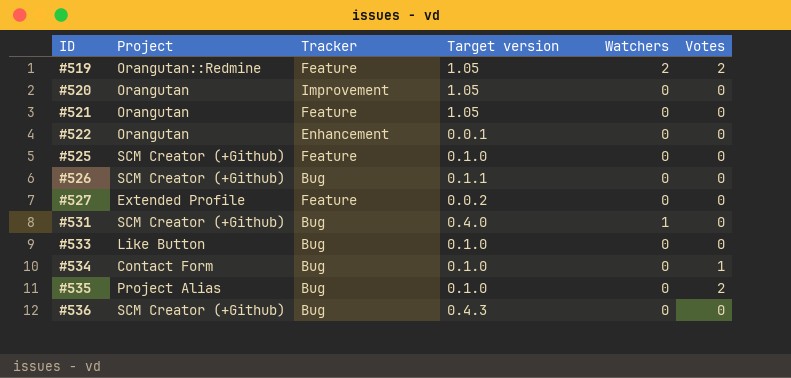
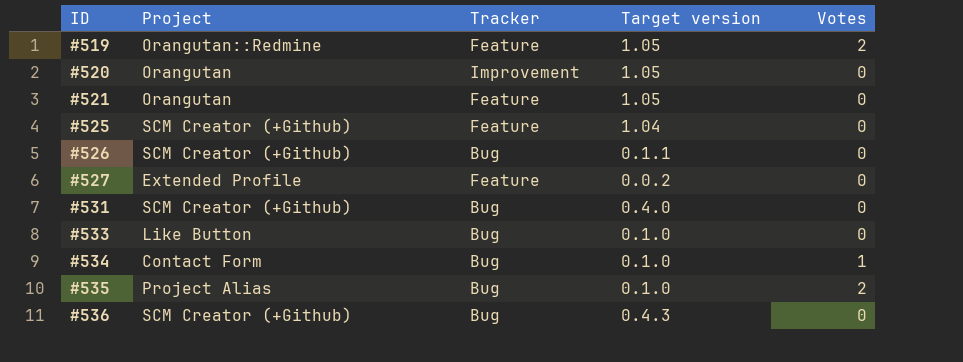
column Watchers | position: 5 -> none
row #522: Orangutan | Enhancement | 0.0.1 | 0 | 0 -> none
#525 | Target version: 0.1.0 -> 1.04

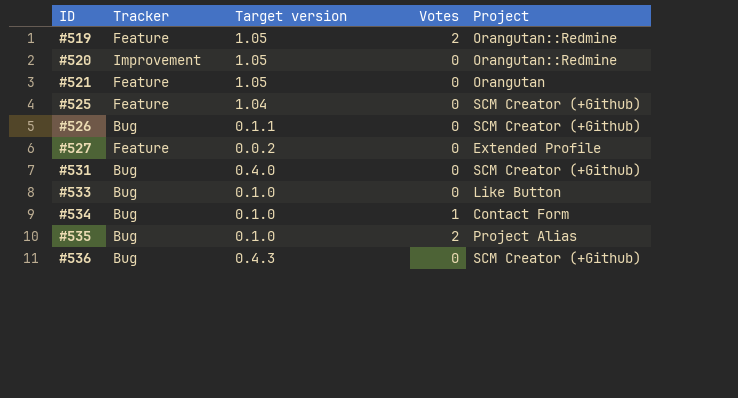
column Project | position: 2 -> 5
#520 | Project: Orangutan -> Orangutan::Redmine

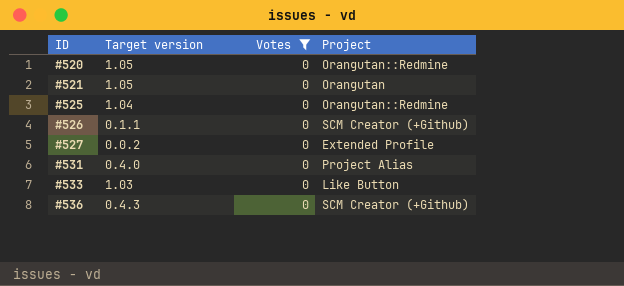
filter: none -> Votes = 0
column Tracker | position: 2 -> none
#525 | Project: SCM Creator (+Github) -> Orangutan::Redmine
#531 | Project: SCM Creator (+Github) -> Project Alias
#533 | Target version: 0.1.0 -> 1.03

